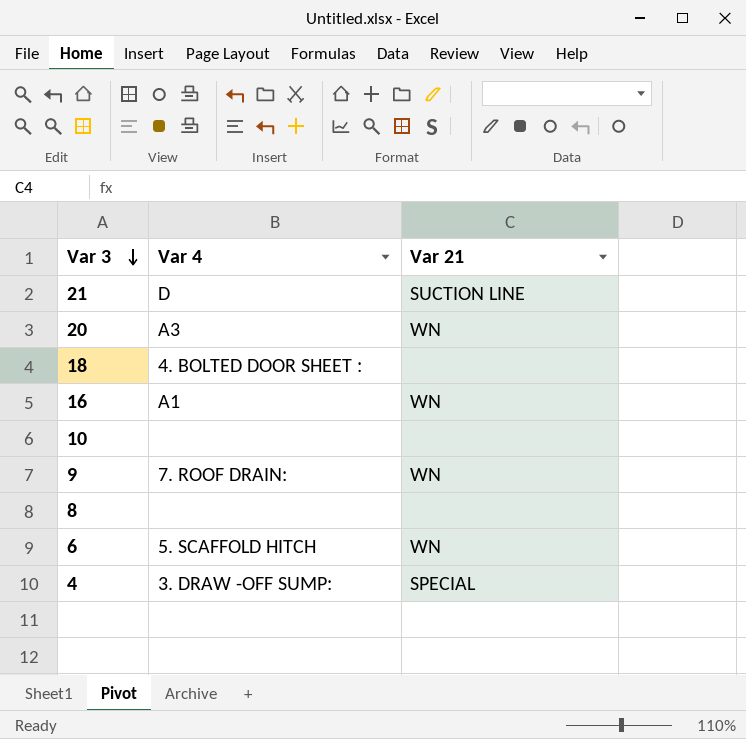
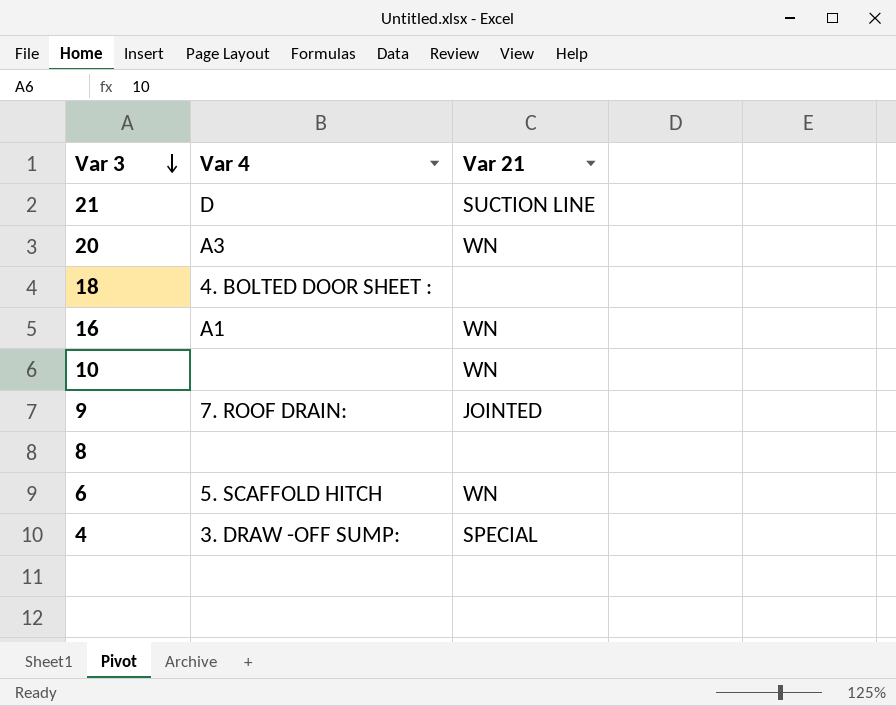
10 | Var 21: none -> WN
9 | Var 21: WN -> JOINTED

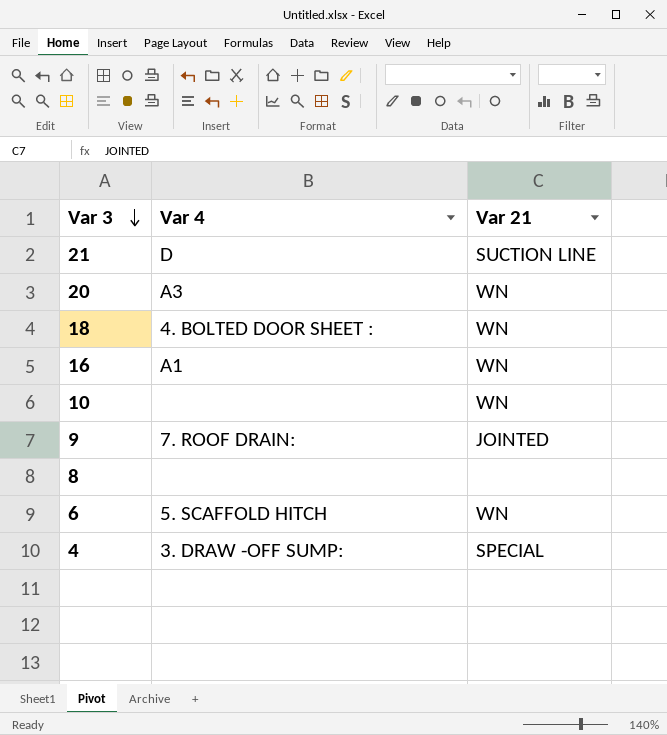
18 | Var 21: none -> WN

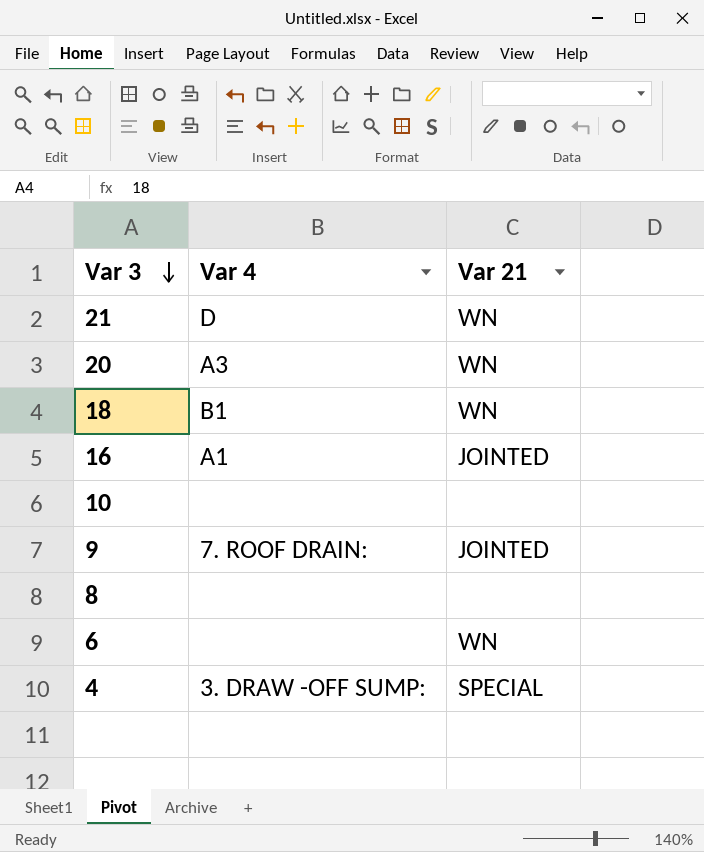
21 | Var 21: SUCTION LINE -> WN
18 | Var 4: 4. BOLTED DOOR SHEET : -> B1
16 | Var 21: WN -> JOINTED
10 | Var 21: WN -> none
6 | Var 4: 5. SCAFFOLD HITCH -> none

